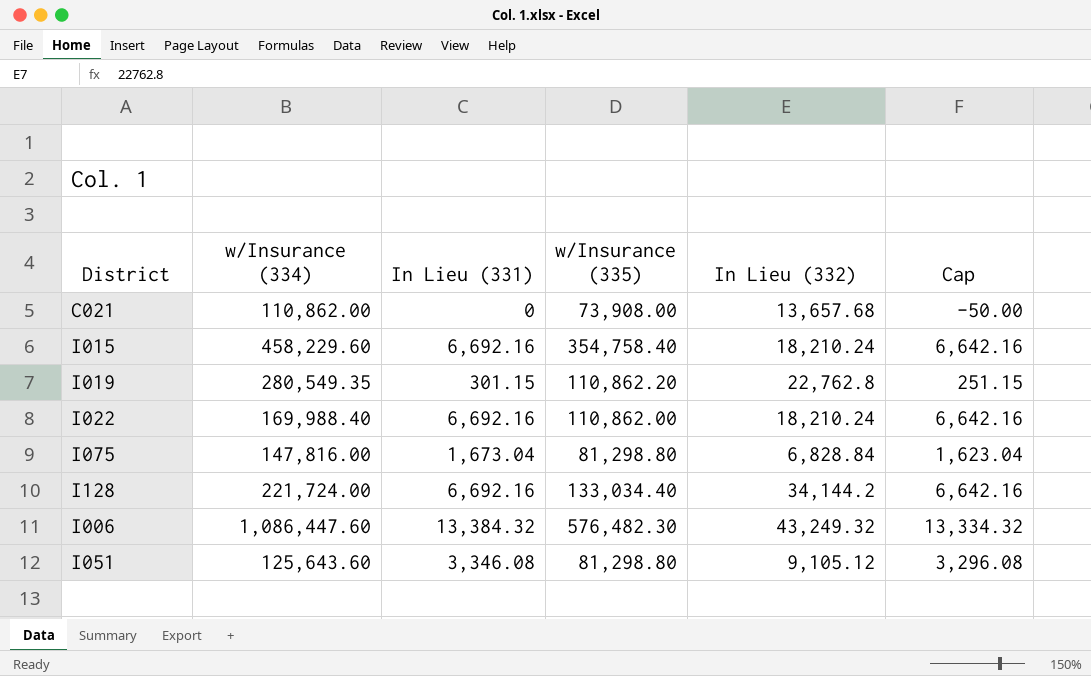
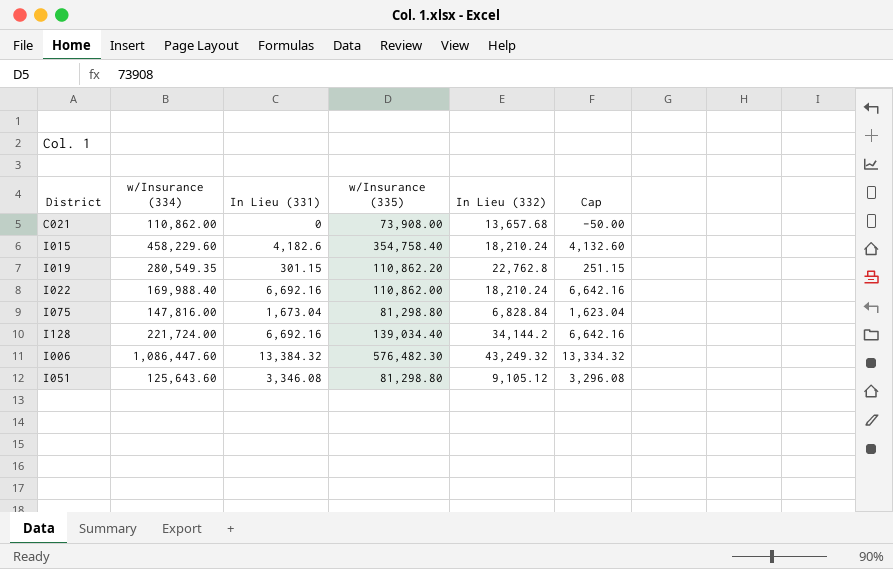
I015 | In Lieu (331): 6,692.16 -> 4,182.6
I015 | Cap: 6,642.16 -> 4,132.60
I128 | w/Insurance (335): 133,034.40 -> 139,034.40

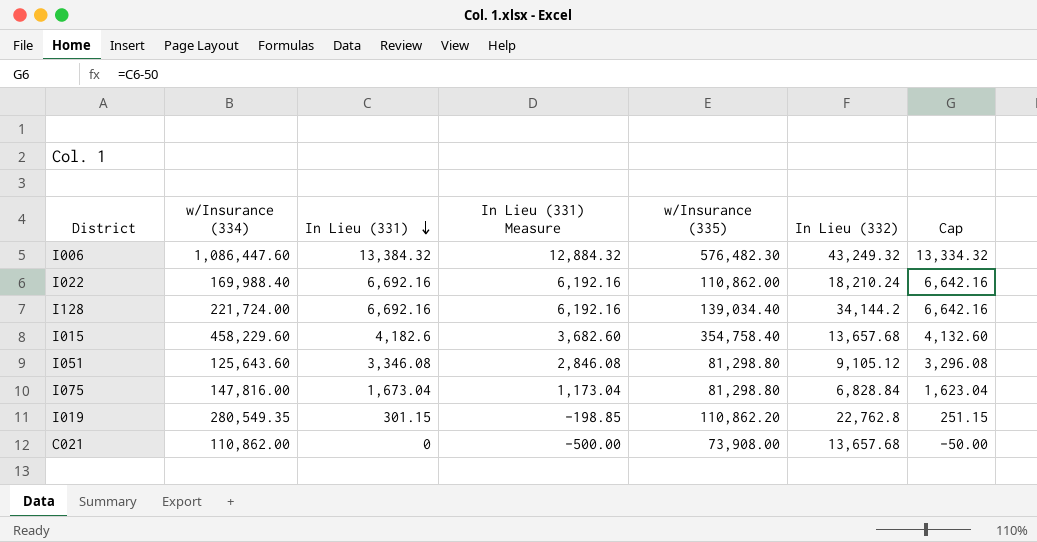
row order: none -> In Lieu (331) descending
column In Lieu (331) Measure | formula: none -> [In Lieu (331)] - 500
I015 | In Lieu (332): 18,210.24 -> 13,657.68

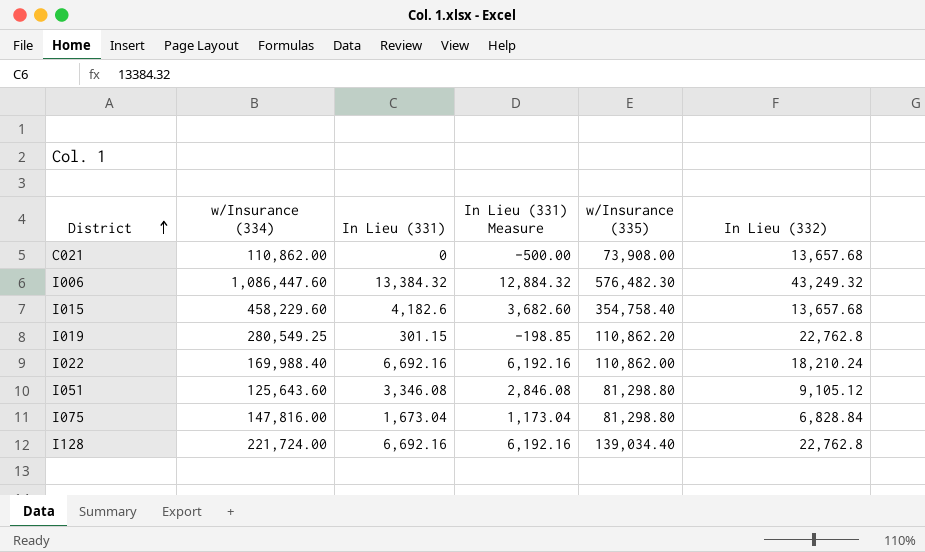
row order: In Lieu (331) descending -> District ascending
column Cap | formula: [In Lieu (331)] - 50 -> none
I019 | w/Insurance (334): 280,549.35 -> 280,549.25
I128 | In Lieu (332): 34,144.2 -> 22,762.8

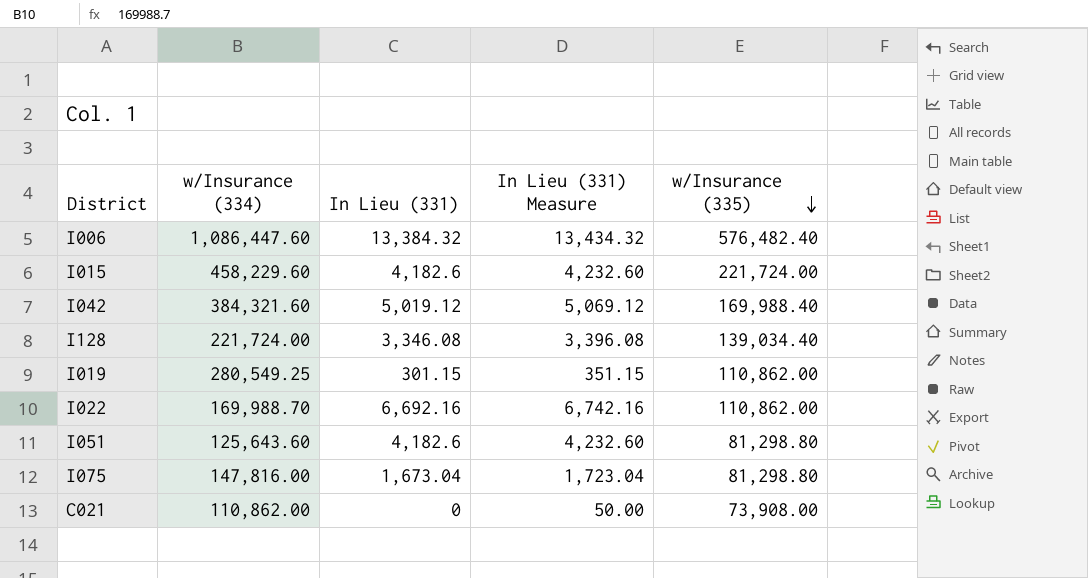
row order: District ascending -> w/Insurance (335) descending
column In Lieu (332) | position: 6 -> none
column In Lieu (331) Measure | formula: [In Lieu (331)] - 500 -> [In Lieu (331)] + 50
I006 | w/Insurance (335): 576,482.30 -> 576,482.40
I015 | w/Insurance (335): 354,758.40 -> 221,724.00
row I042: none -> 384,321.60 | 5,019.12 | 5,069.12 | 169,988.40
I128 | In Lieu (331): 6,692.16 -> 3,346.08
I019 | w/Insurance (335): 110,862.20 -> 110,862.00
I022 | w/Insurance (334): 169,988.40 -> 169,988.70
I051 | In Lieu (331): 3,346.08 -> 4,182.6

